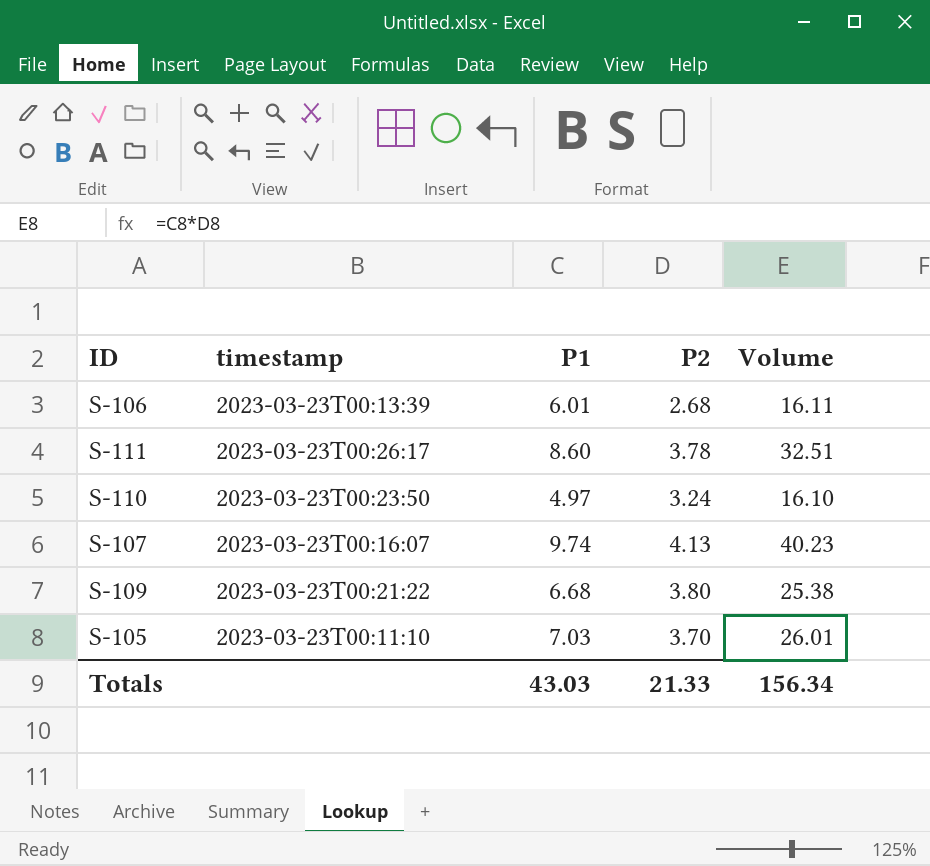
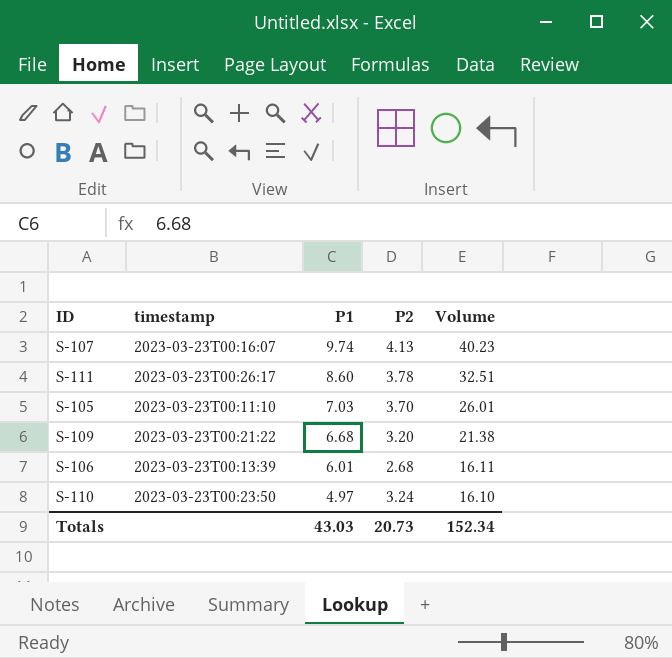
row order: none -> P1 descending
S-109 | P2: 3.80 -> 3.20
S-109 | Volume: 25.38 -> 21.38
Totals | P2: 21.33 -> 20.73
Totals | Volume: 156.34 -> 152.34

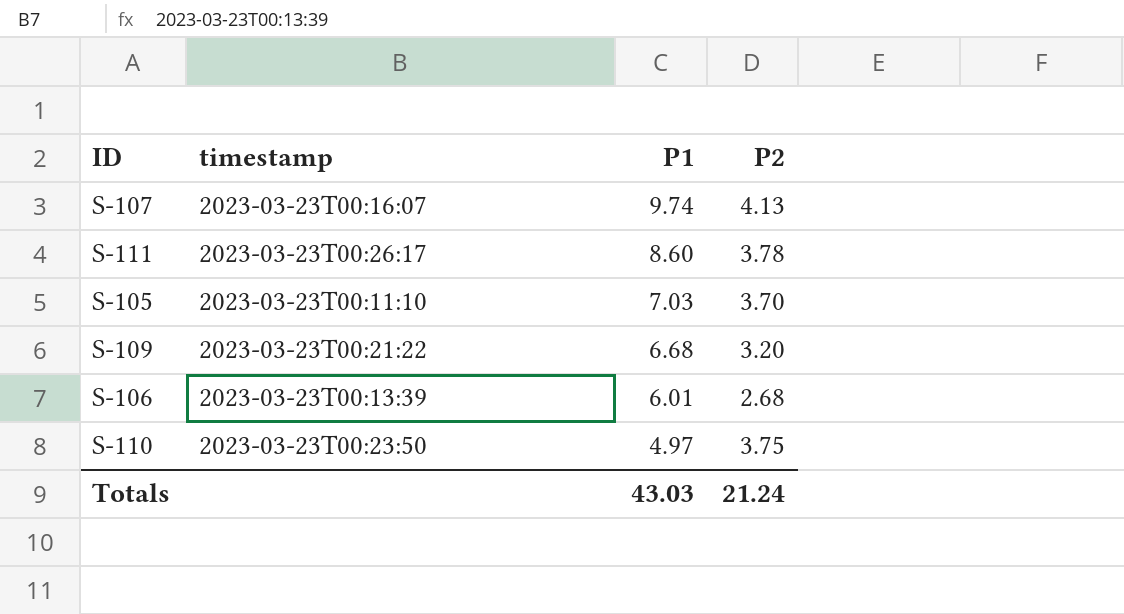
column Volume | formula: [P1] * [P2] -> none
S-110 | P2: 3.24 -> 3.75
Totals | P2: 20.73 -> 21.24

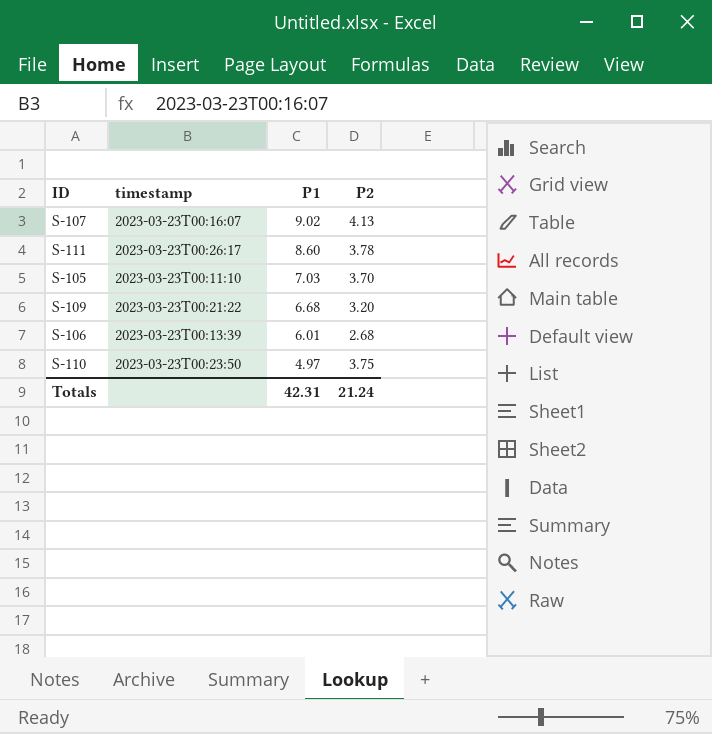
S-107 | P1: 9.74 -> 9.02
Totals | P1: 43.03 -> 42.31

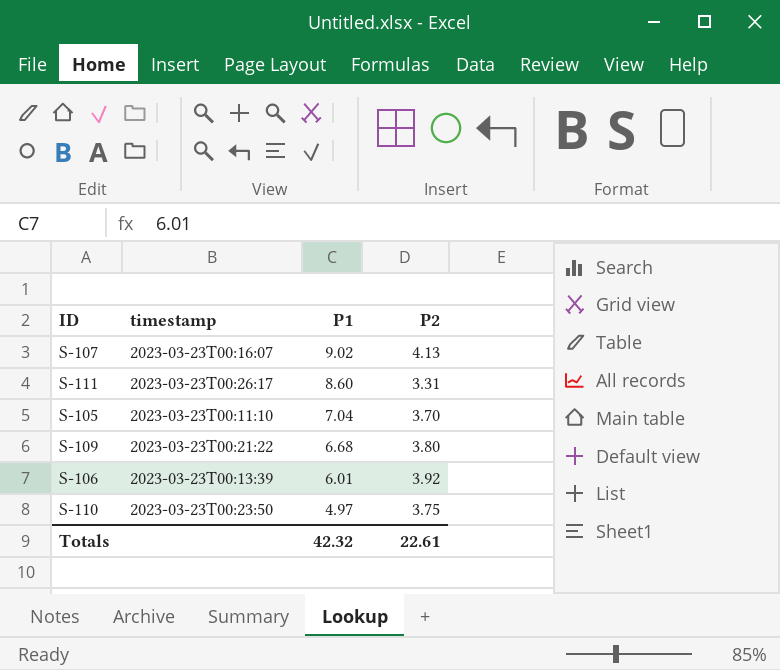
S-111 | P2: 3.78 -> 3.31
S-105 | P1: 7.03 -> 7.04
S-109 | P2: 3.20 -> 3.80
S-106 | P2: 2.68 -> 3.92
Totals | P1: 42.31 -> 42.32
Totals | P2: 21.24 -> 22.61

